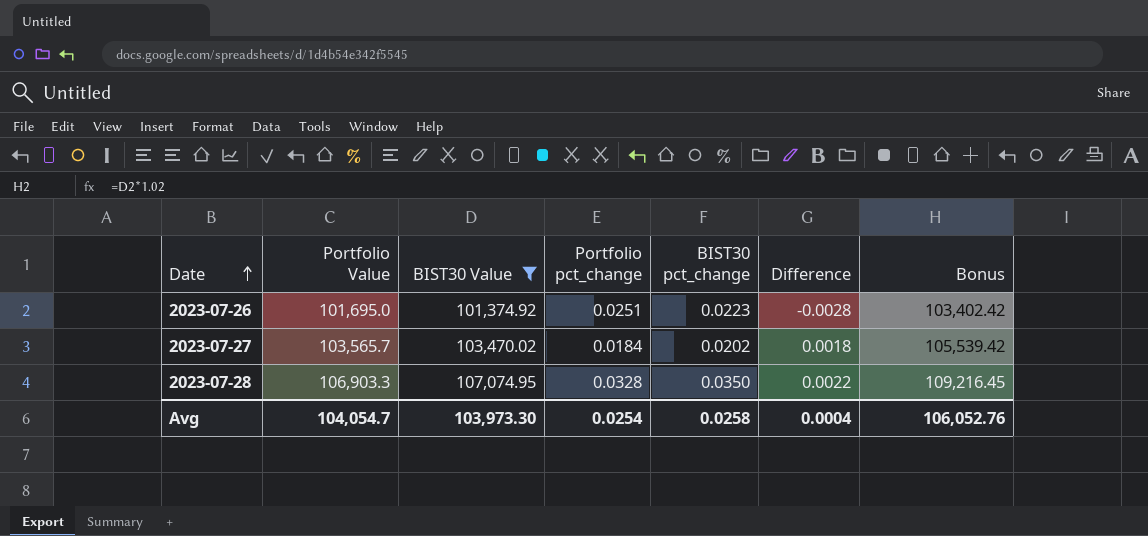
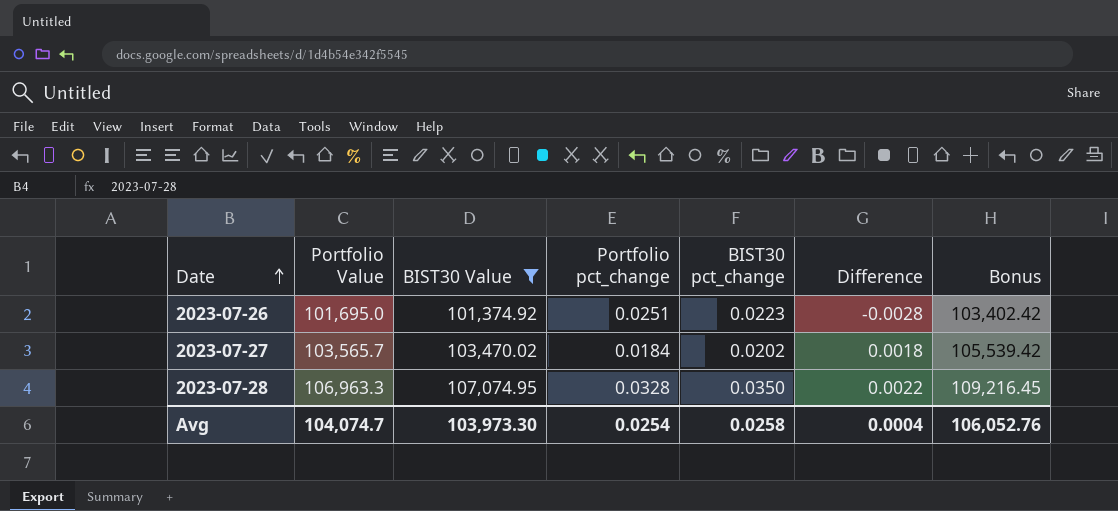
2023-07-28 | Portfolio Value: 106,903.3 -> 106,963.3
Avg | Portfolio Value: 104,054.7 -> 104,074.7

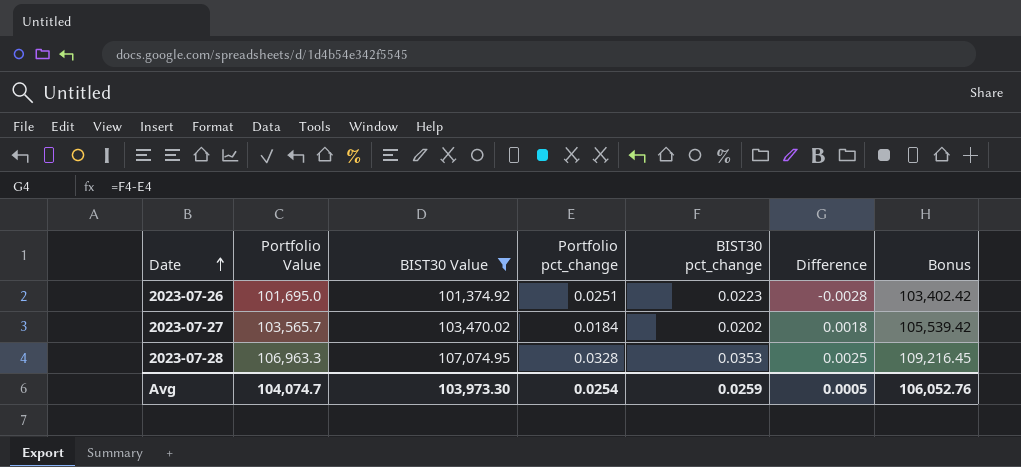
2023-07-28 | BIST30 pct_change: 0.0350 -> 0.0353
2023-07-28 | Difference: 0.0022 -> 0.0025
Avg | BIST30 pct_change: 0.0258 -> 0.0259
Avg | Difference: 0.0004 -> 0.0005

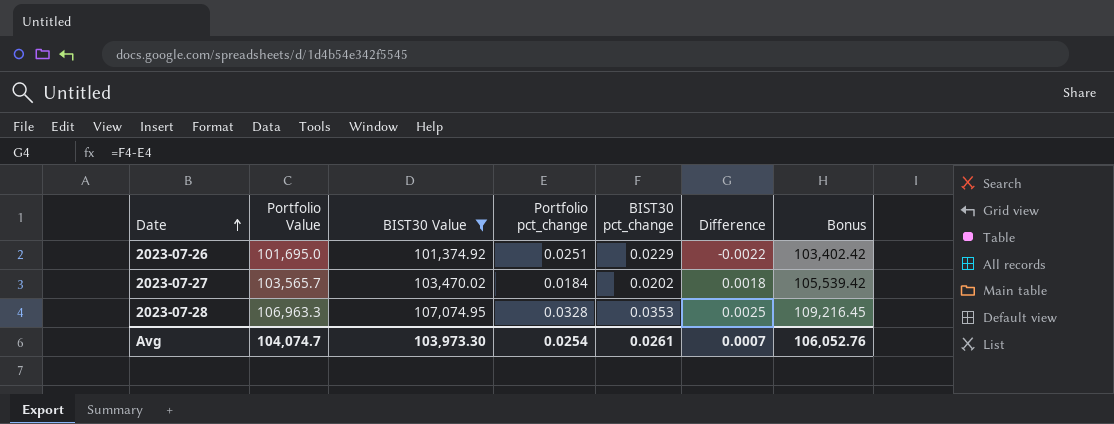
2023-07-26 | BIST30 pct_change: 0.0223 -> 0.0229
2023-07-26 | Difference: -0.0028 -> -0.0022
Avg | BIST30 pct_change: 0.0259 -> 0.0261
Avg | Difference: 0.0005 -> 0.0007

